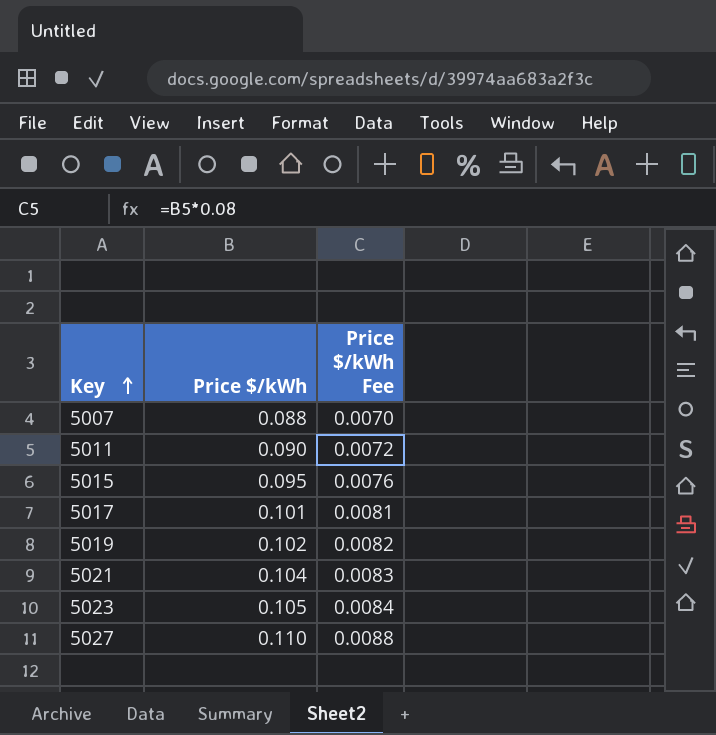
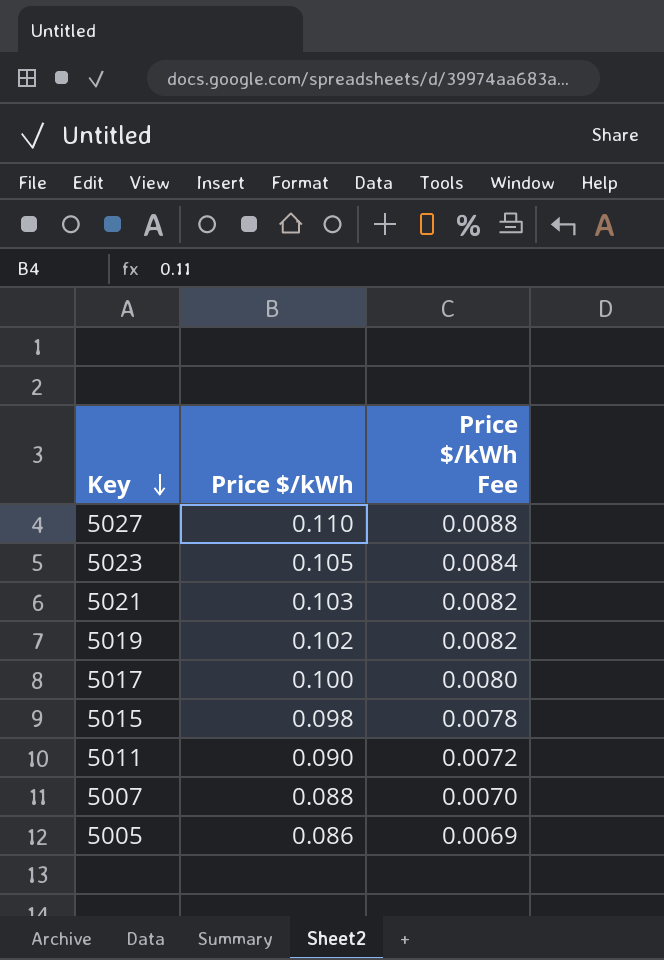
row order: Key ascending -> Key descending
5021 | Price $/kWh: 0.104 -> 0.103
5021 | Price $/kWh Fee: 0.0083 -> 0.0082
5017 | Price $/kWh: 0.101 -> 0.100
5017 | Price $/kWh Fee: 0.0081 -> 0.0080
5015 | Price $/kWh: 0.095 -> 0.098
5015 | Price $/kWh Fee: 0.0076 -> 0.0078
row 5005: none -> 0.086 | 0.0069

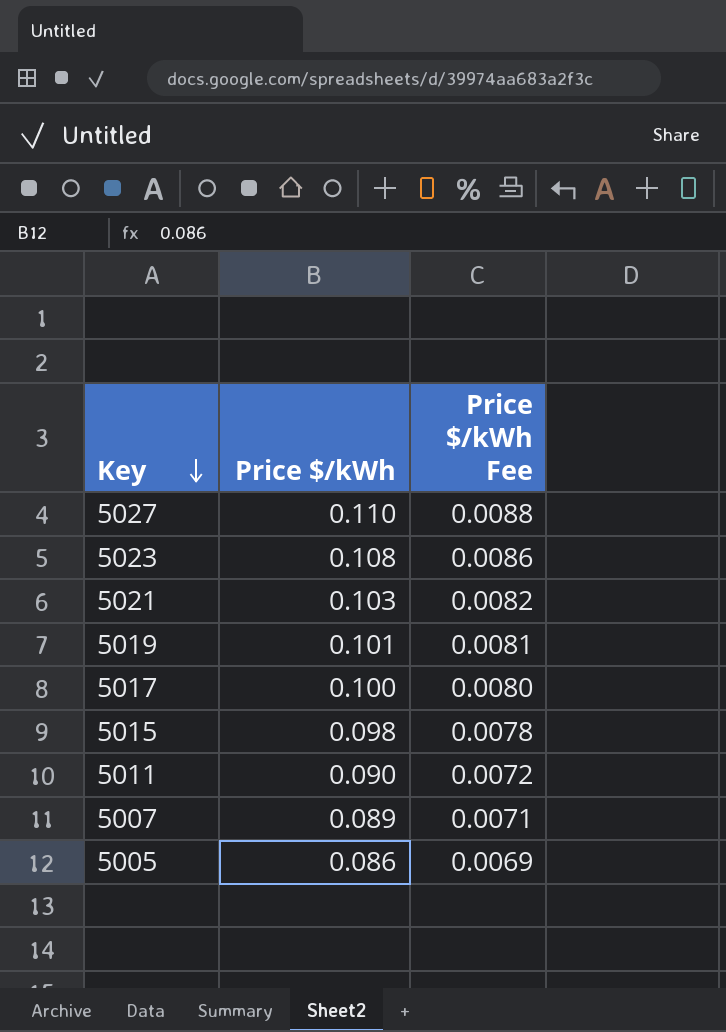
5023 | Price $/kWh: 0.105 -> 0.108
5023 | Price $/kWh Fee: 0.0084 -> 0.0086
5019 | Price $/kWh: 0.102 -> 0.101
5019 | Price $/kWh Fee: 0.0082 -> 0.0081
5007 | Price $/kWh: 0.088 -> 0.089
5007 | Price $/kWh Fee: 0.0070 -> 0.0071

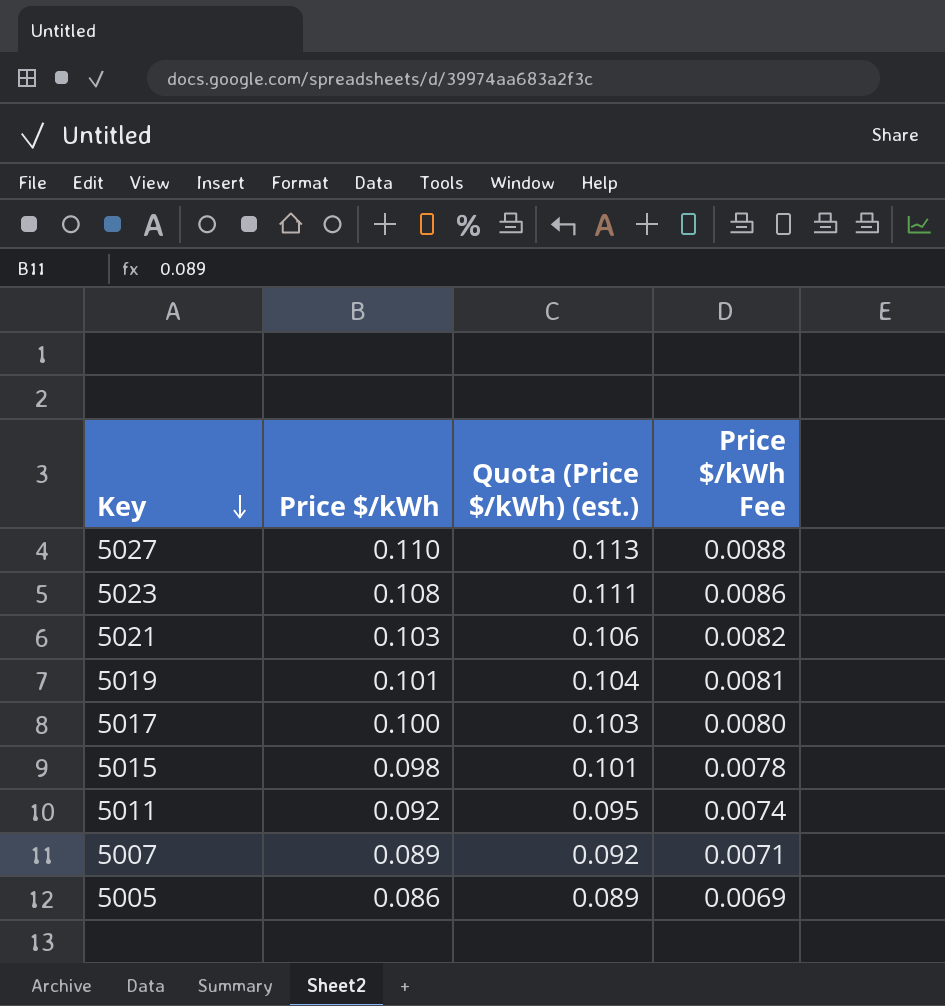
column Quota (Price $/kWh) (est.) | formula: none -> [Price $/kWh] * 1.03
5011 | Price $/kWh: 0.090 -> 0.092
5011 | Price $/kWh Fee: 0.0072 -> 0.0074

